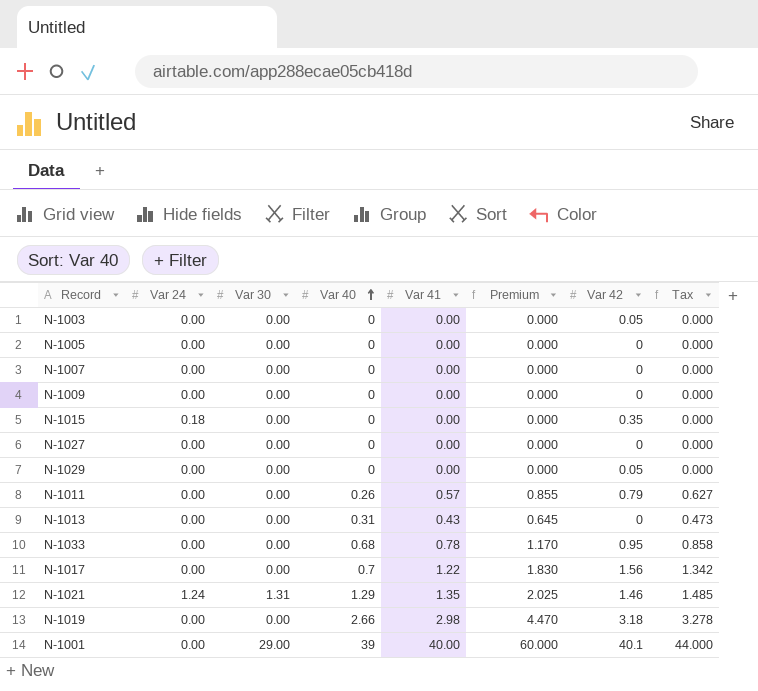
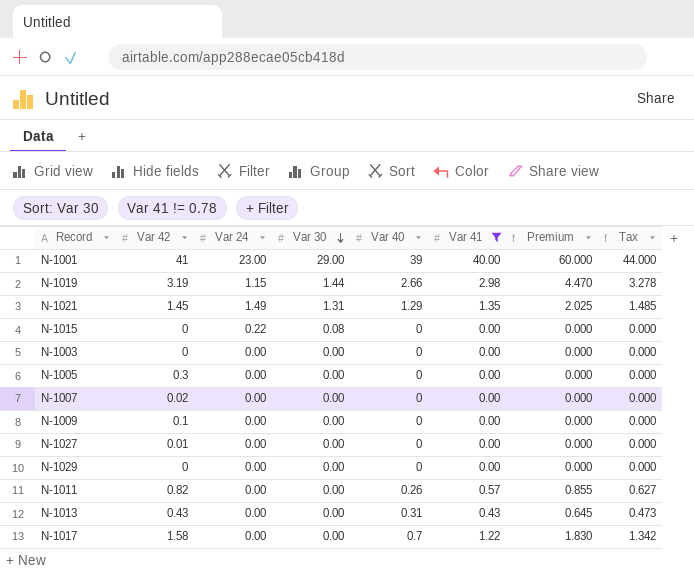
filter: none -> Var 41 != 0.78
row order: Var 40 ascending -> Var 30 descending
column Var 42 | position: 7 -> 2
N-1001 | Var 42: 40.1 -> 41
N-1001 | Var 24: 0.00 -> 23.00
N-1019 | Var 42: 3.18 -> 3.19
N-1019 | Var 24: 0.00 -> 1.15
N-1019 | Var 30: 0.00 -> 1.44
N-1021 | Var 42: 1.46 -> 1.45
N-1021 | Var 24: 1.24 -> 1.49
N-1015 | Var 42: 0.35 -> 0
N-1015 | Var 24: 0.18 -> 0.22
N-1015 | Var 30: 0.00 -> 0.08
N-1003 | Var 42: 0.05 -> 0
N-1005 | Var 42: 0 -> 0.3
N-1007 | Var 42: 0 -> 0.02
N-1009 | Var 42: 0 -> 0.1
N-1027 | Var 42: 0 -> 0.01
N-1029 | Var 42: 0.05 -> 0
N-1011 | Var 42: 0.79 -> 0.82
N-1013 | Var 42: 0 -> 0.43
N-1017 | Var 42: 1.56 -> 1.58

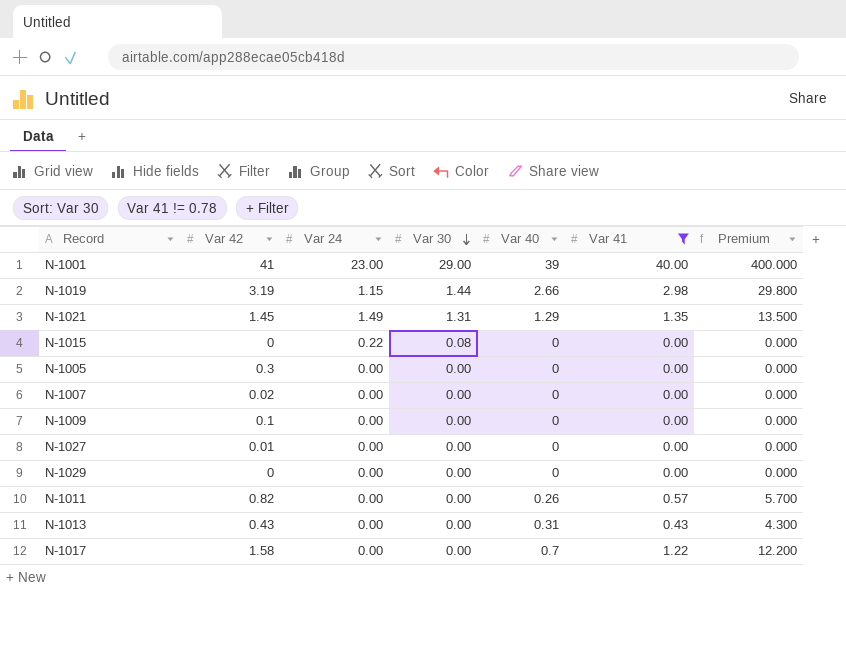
column Tax | formula: [Var 41] * 1.1 -> none
column Premium | formula: [Var 41] * 1.5 -> [Var 41] * 10
row N-1003: 0 | 0.00 | 0.00 | 0 | 0.00 | 0.000 | 0.000 -> none

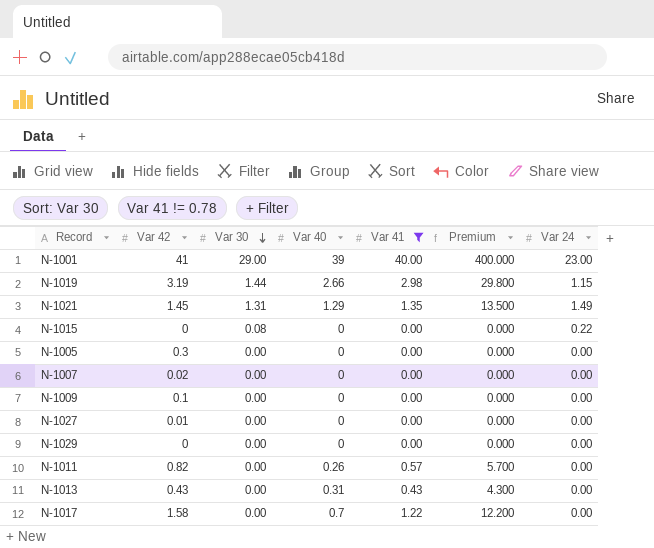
column Var 24 | position: 3 -> 7

